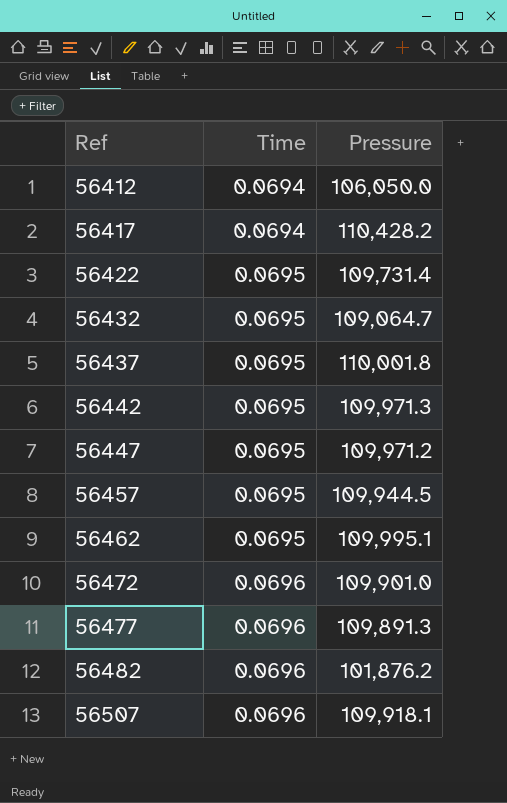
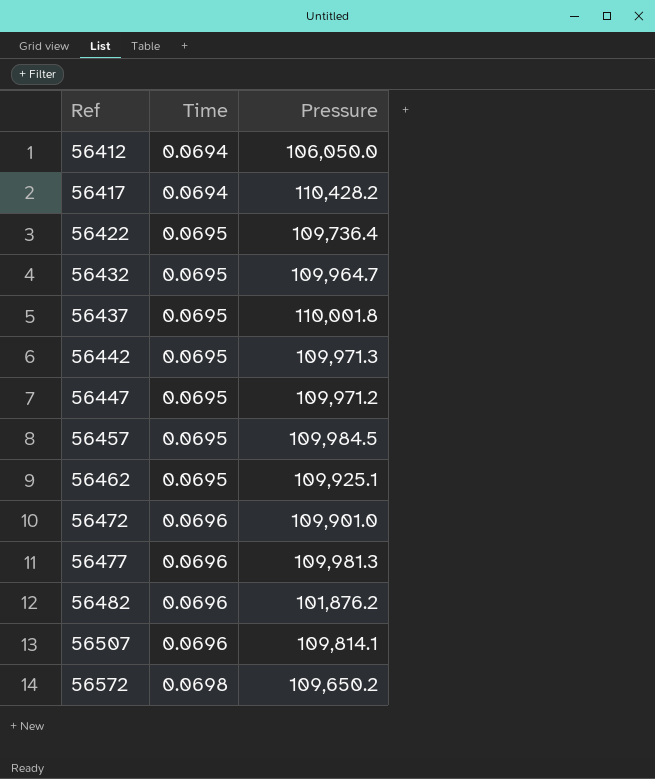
56422 | Pressure: 109,731.4 -> 109,736.4
56432 | Pressure: 109,064.7 -> 109,964.7
56457 | Pressure: 109,944.5 -> 109,984.5
56462 | Pressure: 109,995.1 -> 109,925.1
56477 | Pressure: 109,891.3 -> 109,981.3
56507 | Pressure: 109,918.1 -> 109,814.1
row 56572: none -> 0.0698 | 109,650.2

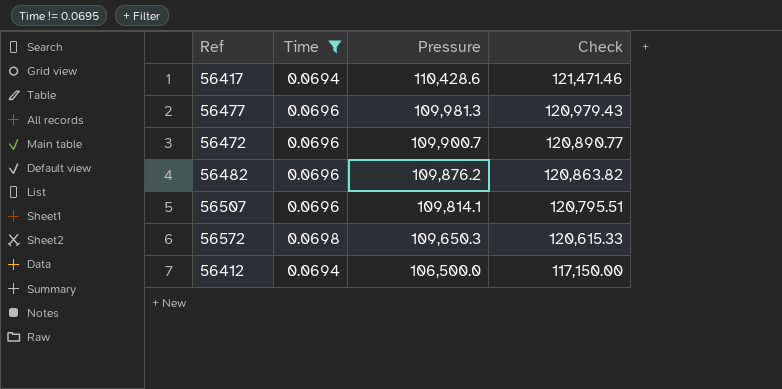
filter: none -> Time != 0.0695
row order: Ref ascending -> Pressure descending
column Check | formula: none -> [Pressure] * 1.1
56417 | Pressure: 110,428.2 -> 110,428.6
56472 | Pressure: 109,901.0 -> 109,900.7
56482 | Pressure: 101,876.2 -> 109,876.2
56572 | Pressure: 109,650.2 -> 109,650.3
56412 | Pressure: 106,050.0 -> 106,500.0

